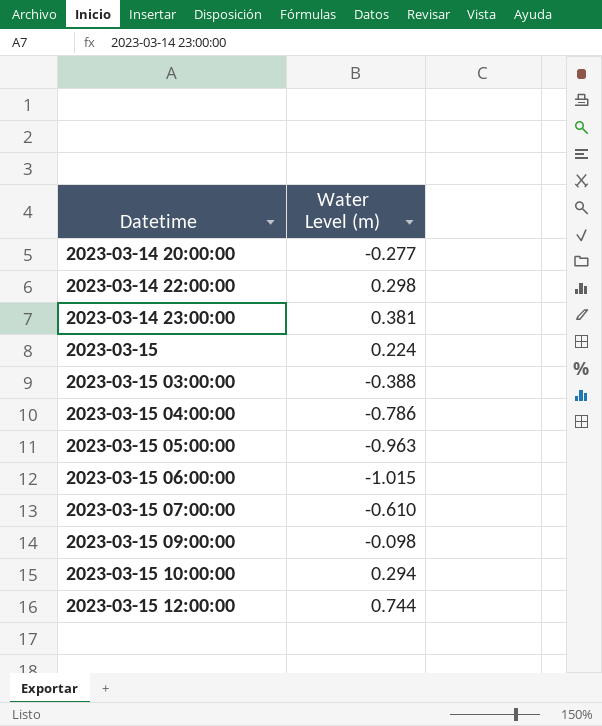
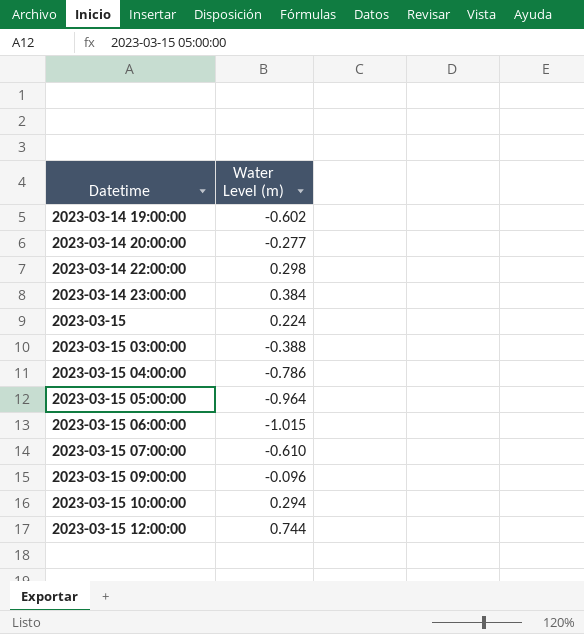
row 2023-03-14 19:00:00: none -> -0.602
2023-03-14 23:00:00 | Water Level (m): 0.381 -> 0.384
2023-03-15 05:00:00 | Water Level (m): -0.963 -> -0.964
2023-03-15 09:00:00 | Water Level (m): -0.098 -> -0.096

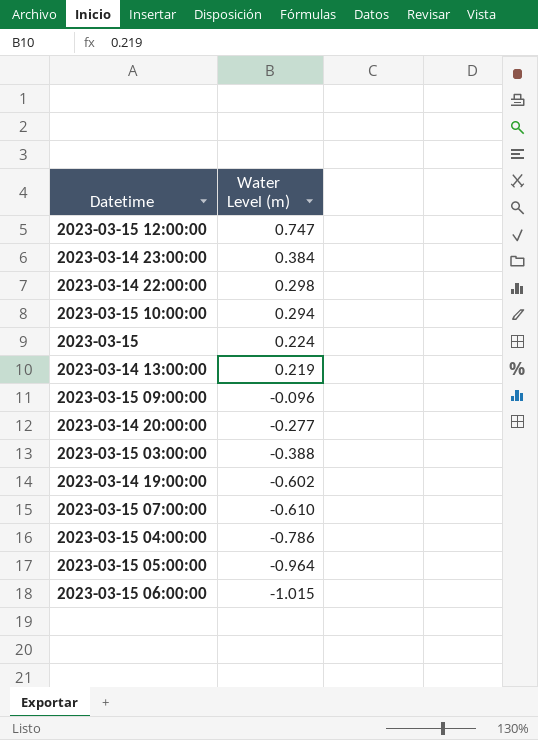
row order: Datetime ascending -> Water Level (m) descending
2023-03-15 12:00:00 | Water Level (m): 0.744 -> 0.747
row 2023-03-14 13:00:00: none -> 0.219

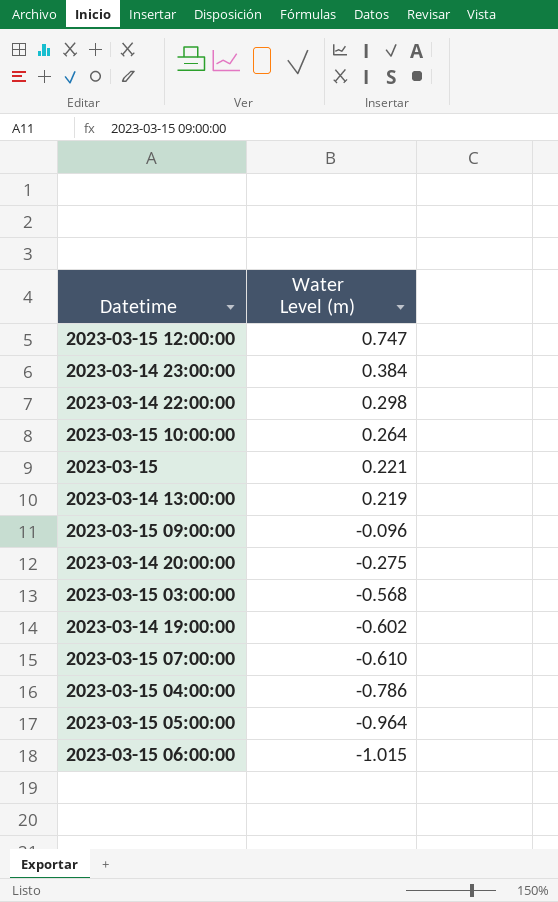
2023-03-15 10:00:00 | Water Level (m): 0.294 -> 0.264
2023-03-15 | Water Level (m): 0.224 -> 0.221
2023-03-14 20:00:00 | Water Level (m): -0.277 -> -0.275
2023-03-15 03:00:00 | Water Level (m): -0.388 -> -0.568

